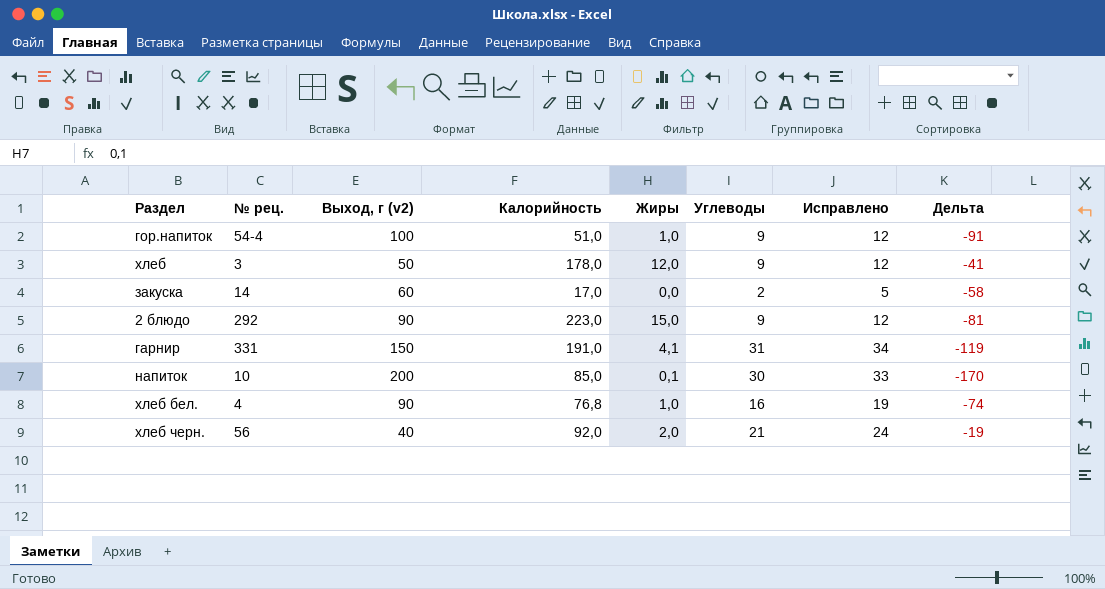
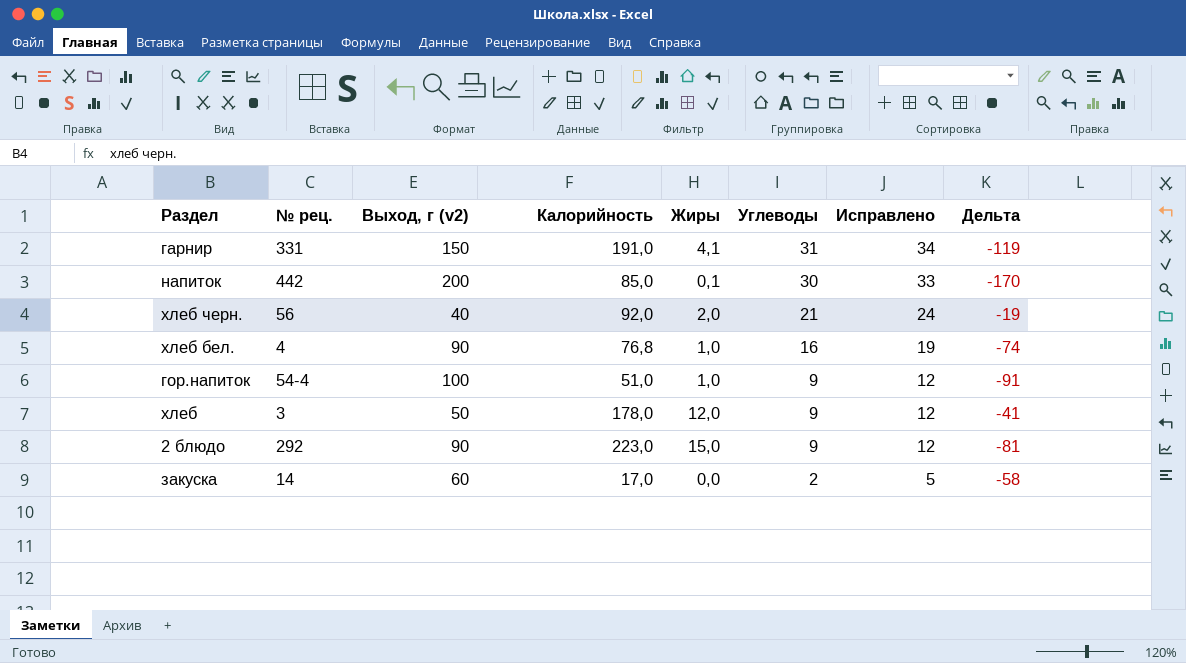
row order: none -> Углеводы descending
напиток | № рец.: 10 -> 442

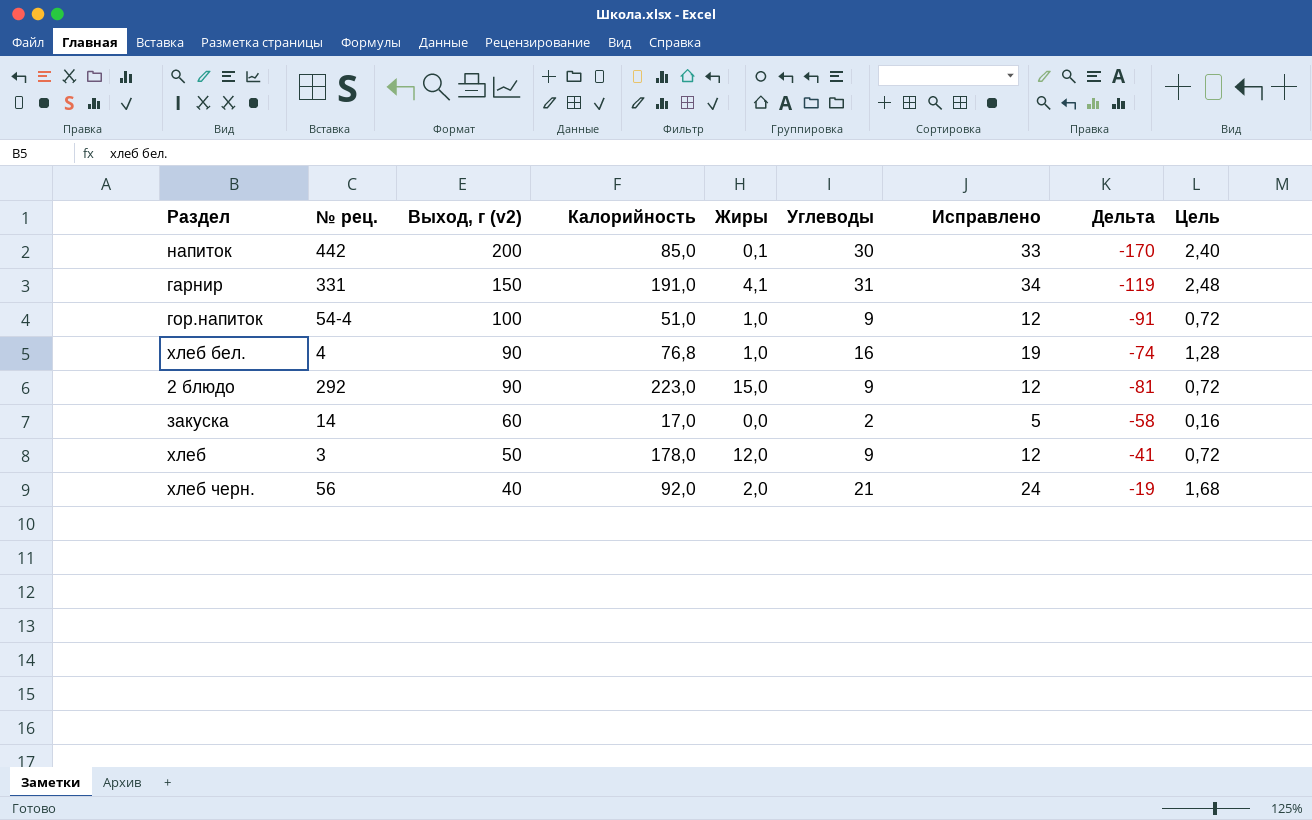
row order: Углеводы descending -> Выход, г (v2) descending
column Цель | formula: none -> [Углеводы] * 0,08

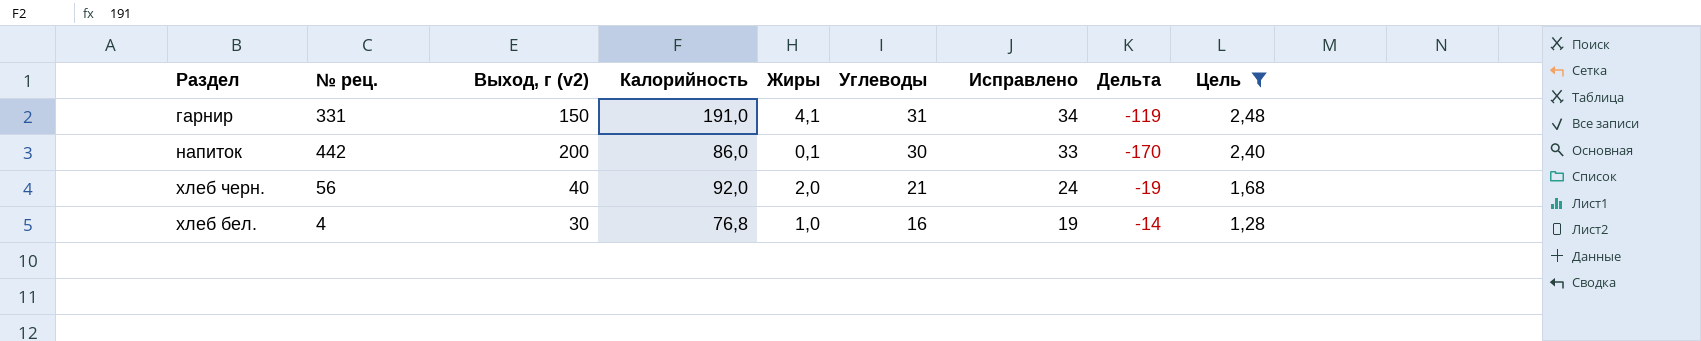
filter: none -> Цель >= 1,28
row order: Выход, г (v2) descending -> Углеводы descending
напиток | Калорийность: 85,0 -> 86,0
хлеб бел. | Выход, г (v2): 90 -> 30
хлеб бел. | Дельта: -74 -> -14

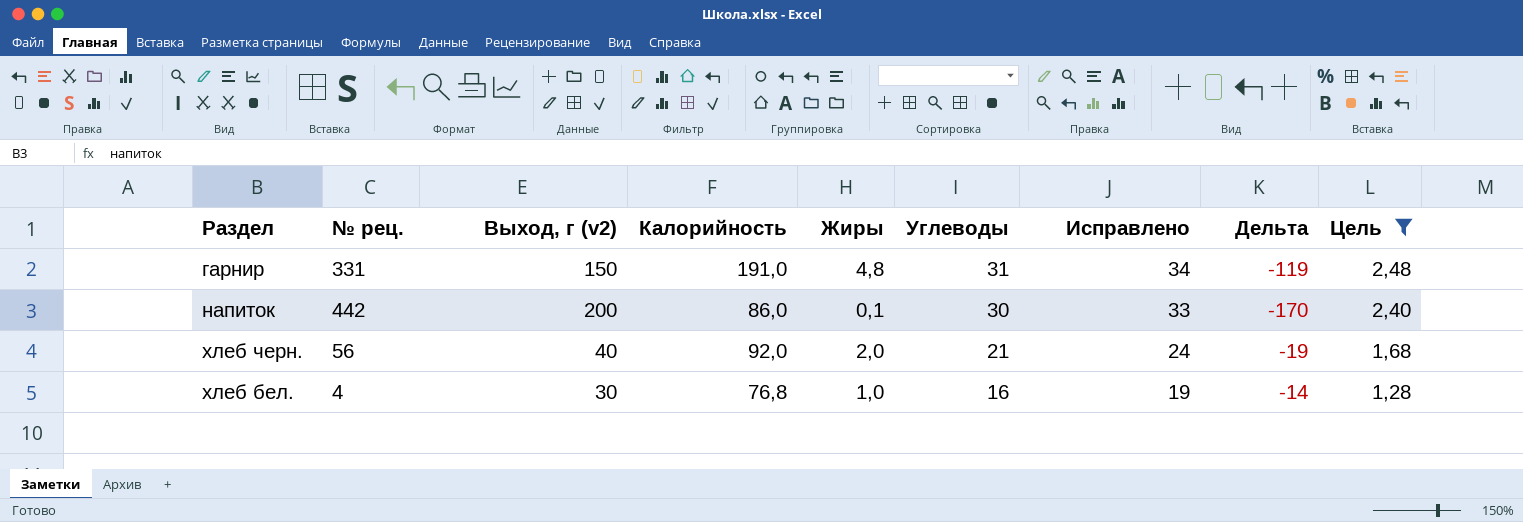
гарнир | Жиры: 4,1 -> 4,8

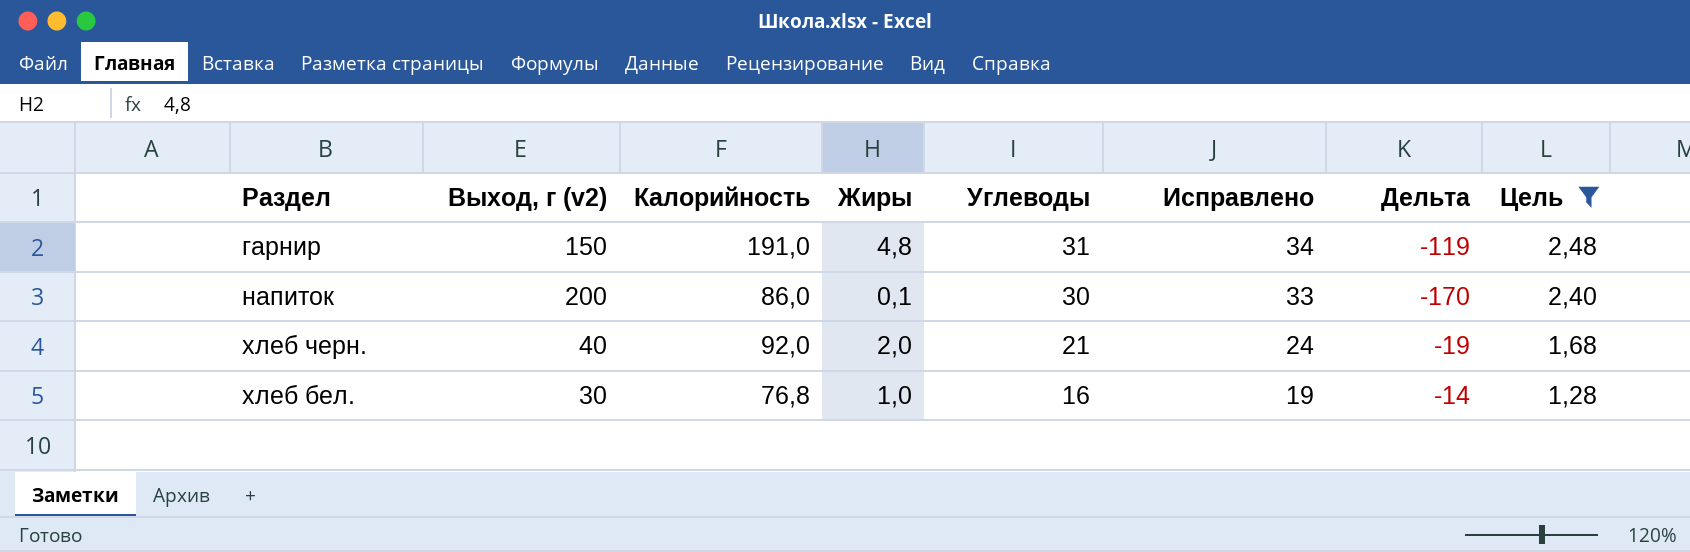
column № рец. | position: 2 -> none

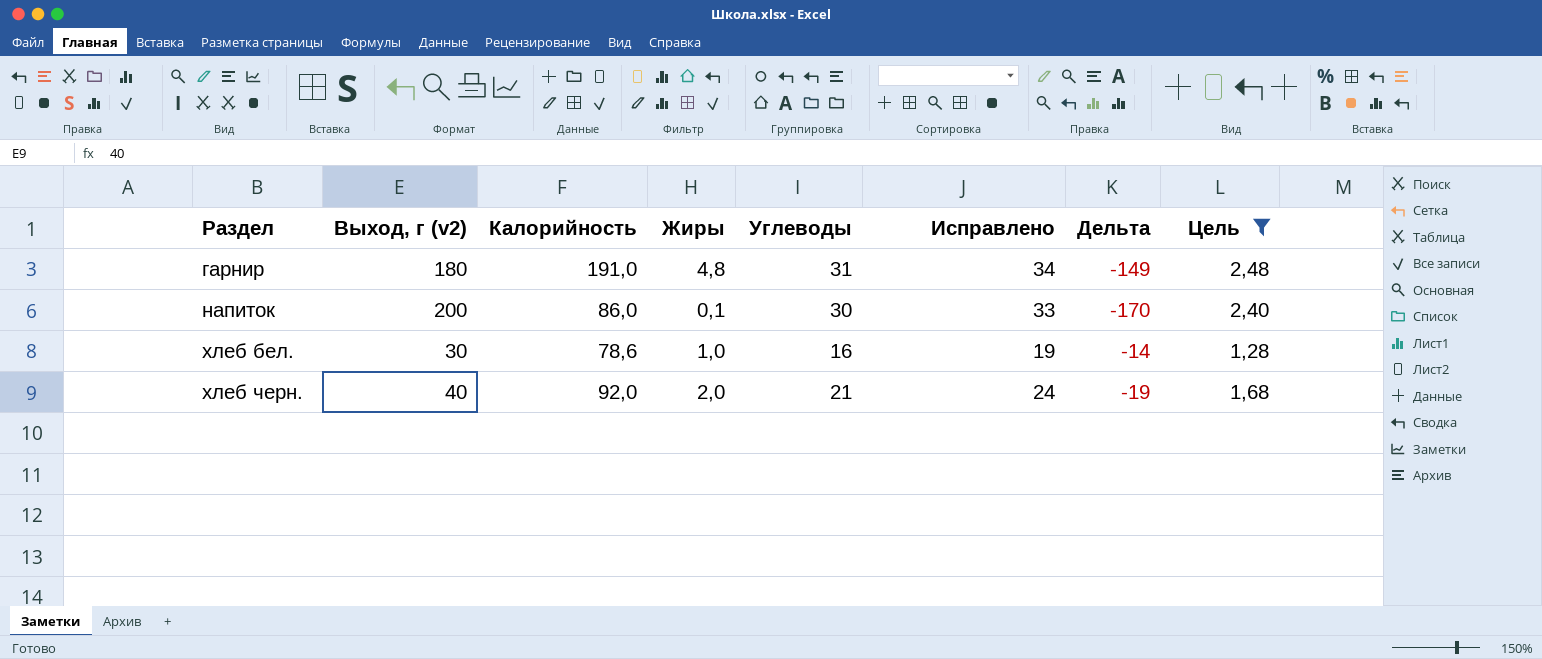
row order: Углеводы descending -> Раздел ascending
гарнир | Выход, г (v2): 150 -> 180
гарнир | Дельта: -119 -> -149
хлеб бел. | Калорийность: 76,8 -> 78,6

